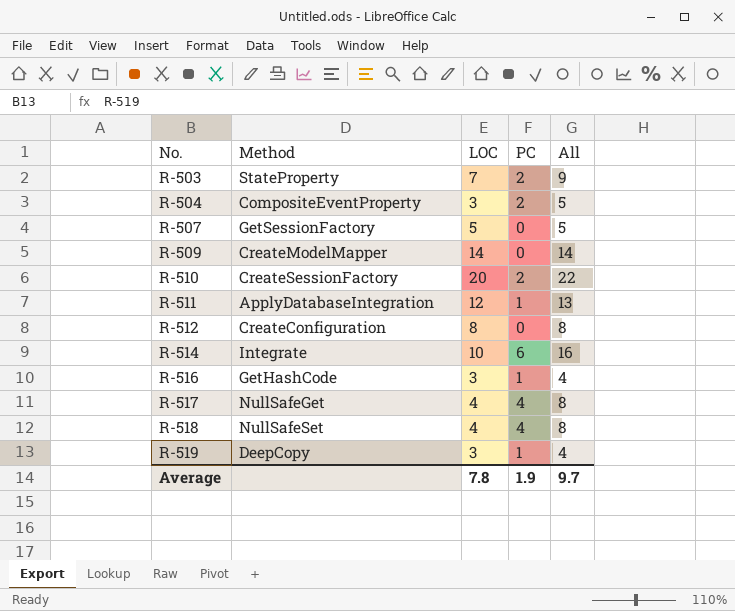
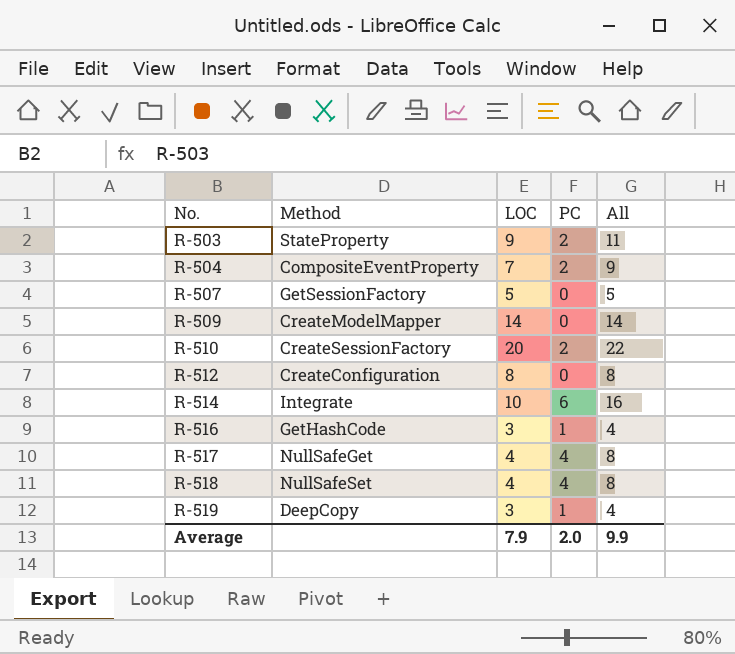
row R-511: ApplyDatabaseIntegration | 12 | 1 | 13 -> none
R-503 | LOC: 7 -> 9
R-503 | All: 9 -> 11
R-504 | LOC: 3 -> 7
R-504 | All: 5 -> 9
Average | LOC: 7.8 -> 7.9
Average | PC: 1.9 -> 2.0
Average | All: 9.7 -> 9.9

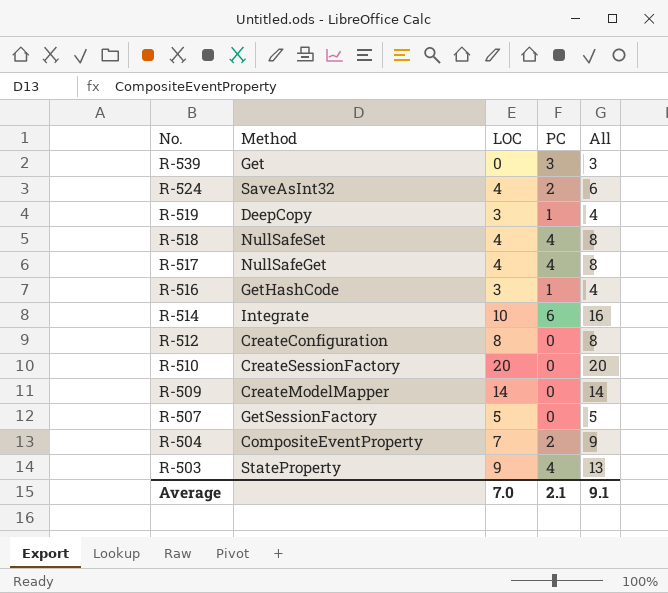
row order: No. ascending -> No. descending
row R-539: none -> Get | 0 | 3 | 3
row R-524: none -> SaveAsInt32 | 4 | 2 | 6
R-510 | PC: 2 -> 0
R-510 | All: 22 -> 20
R-503 | PC: 2 -> 4
R-503 | All: 11 -> 13
Average | LOC: 7.9 -> 7.0
Average | PC: 2.0 -> 2.1
Average | All: 9.9 -> 9.1

